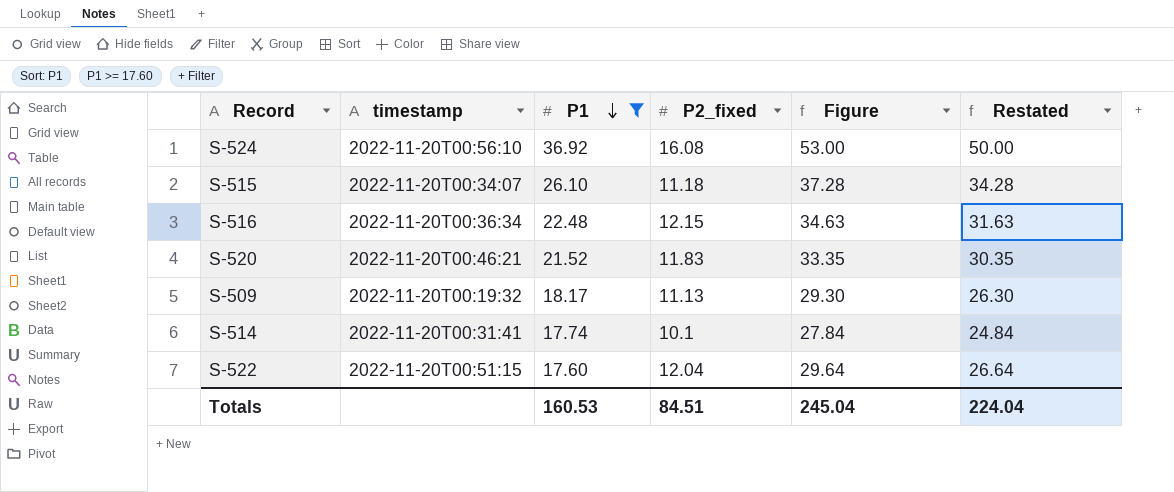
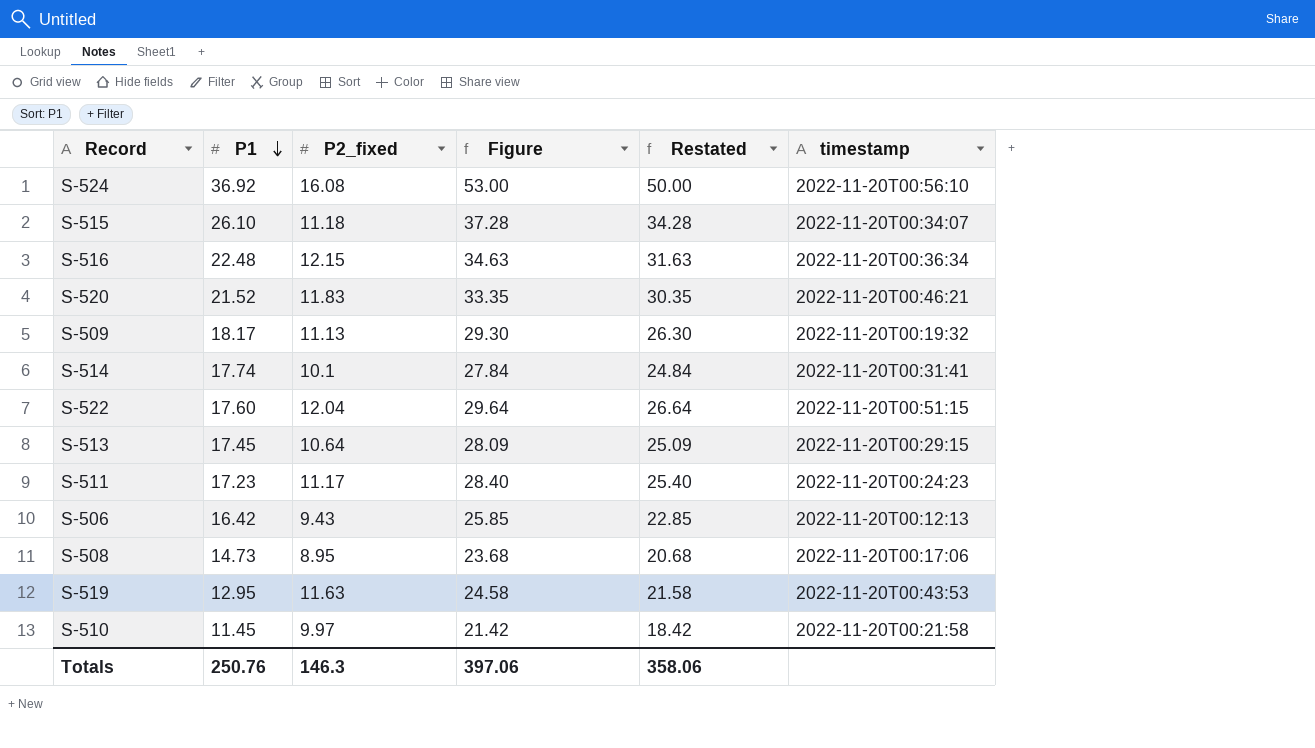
filter: P1 >= 17.60 -> none
column timestamp | position: 2 -> 6
Totals | P1: 160.53 -> 250.76
Totals | P2_fixed: 84.51 -> 146.3
Totals | Figure: 245.04 -> 397.06
Totals | Restated: 224.04 -> 358.06

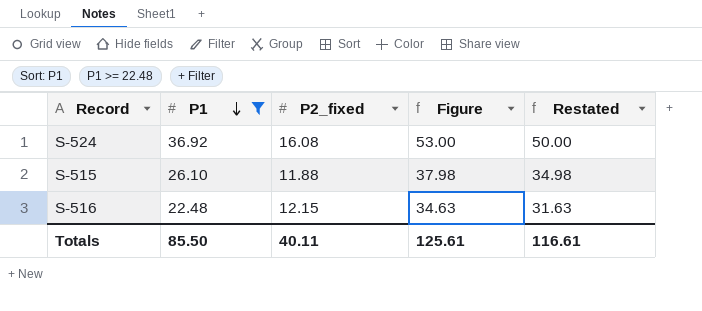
filter: none -> P1 >= 22.48
column timestamp | position: 6 -> none
S-515 | P2_fixed: 11.18 -> 11.88
S-515 | Figure: 37.28 -> 37.98
S-515 | Restated: 34.28 -> 34.98
Totals | P1: 250.76 -> 85.50
Totals | P2_fixed: 146.3 -> 40.11
Totals | Figure: 397.06 -> 125.61
Totals | Restated: 358.06 -> 116.61

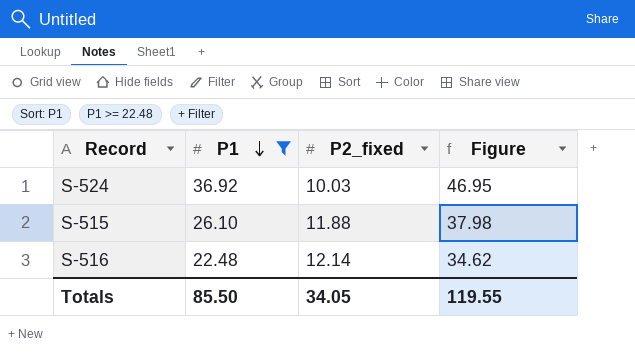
column Restated | formula: [Figure] - 3 -> none
S-524 | P2_fixed: 16.08 -> 10.03
S-524 | Figure: 53.00 -> 46.95
S-516 | P2_fixed: 12.15 -> 12.14
S-516 | Figure: 34.63 -> 34.62
Totals | P2_fixed: 40.11 -> 34.05
Totals | Figure: 125.61 -> 119.55

